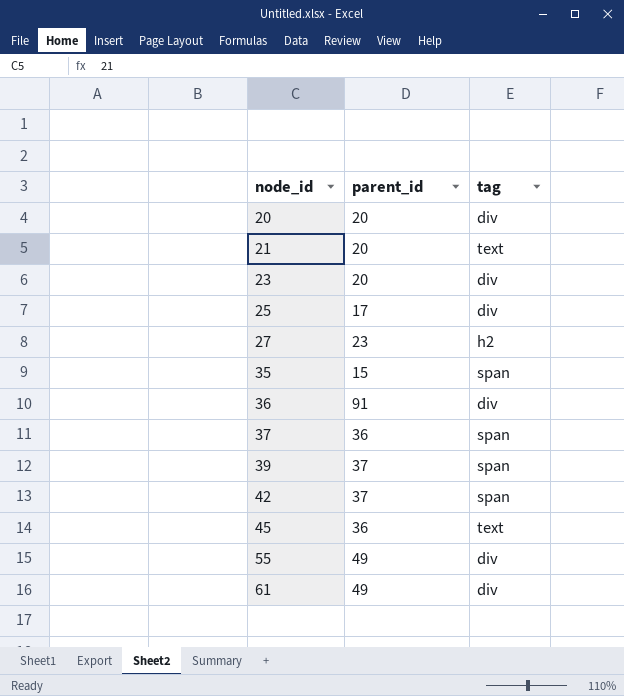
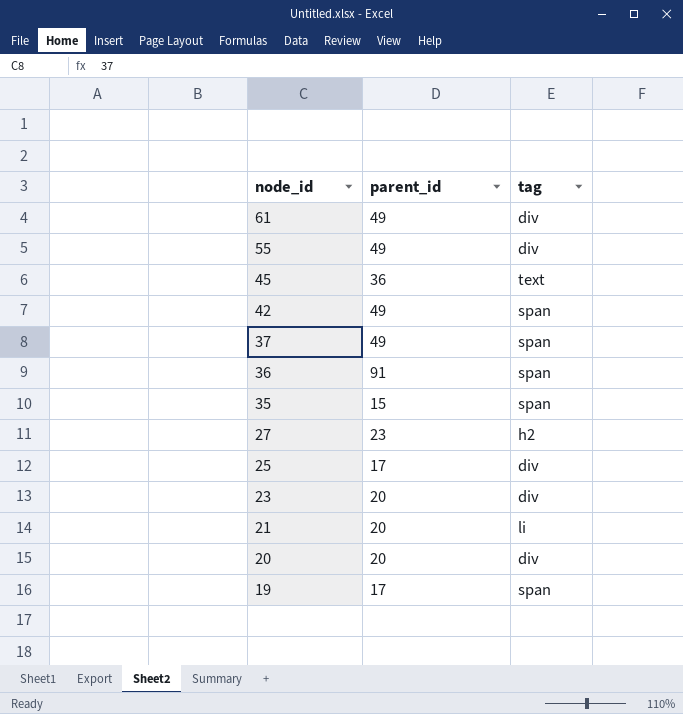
row order: node_id ascending -> node_id descending
row 39: 37 | span -> none
42 | parent_id: 37 -> 49
37 | parent_id: 36 -> 49
36 | tag: div -> span
21 | tag: text -> li
row 19: none -> 17 | span

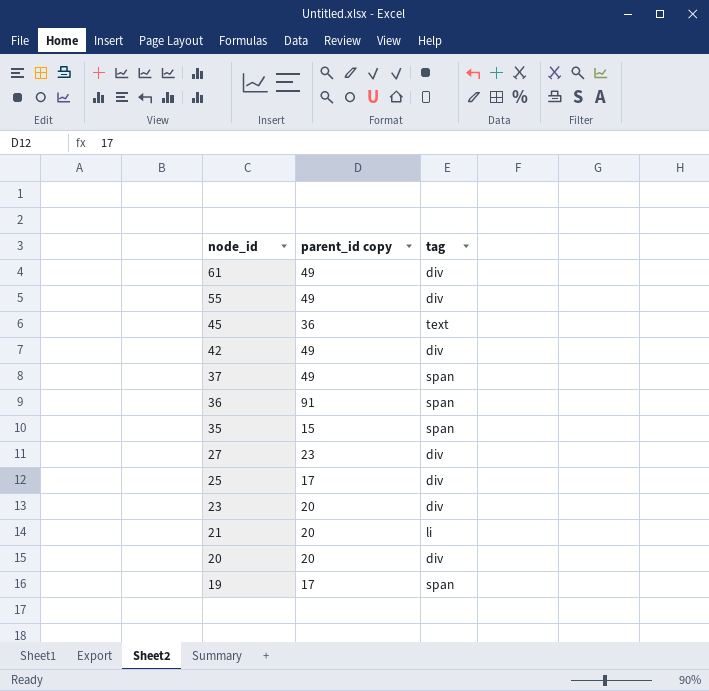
column name: parent_id -> parent_id copy
42 | tag: span -> div
27 | tag: h2 -> div

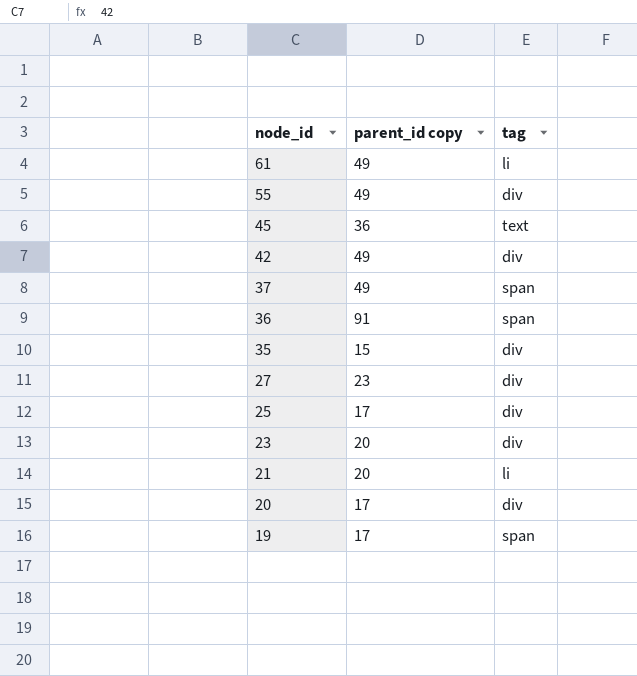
61 | tag: div -> li
35 | tag: span -> div
20 | parent_id copy: 20 -> 17

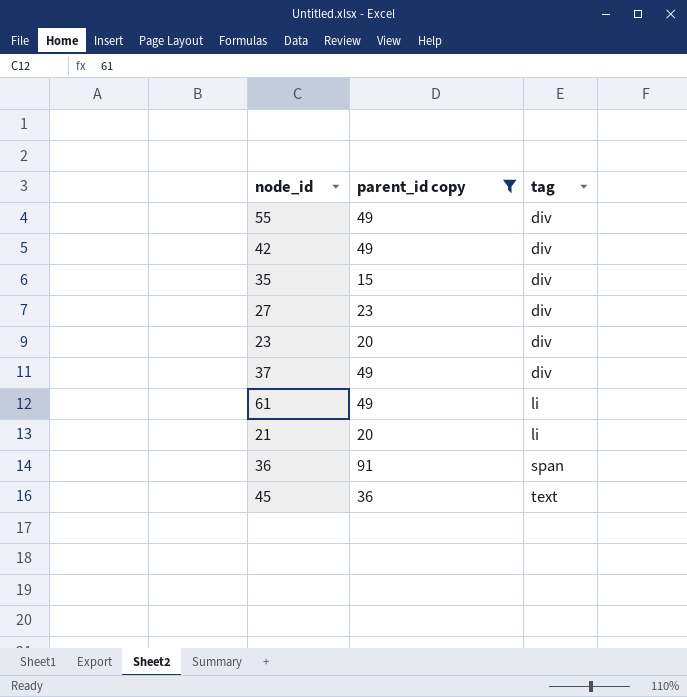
filter: none -> parent_id copy != 17
row order: node_id descending -> tag ascending
37 | tag: span -> div

